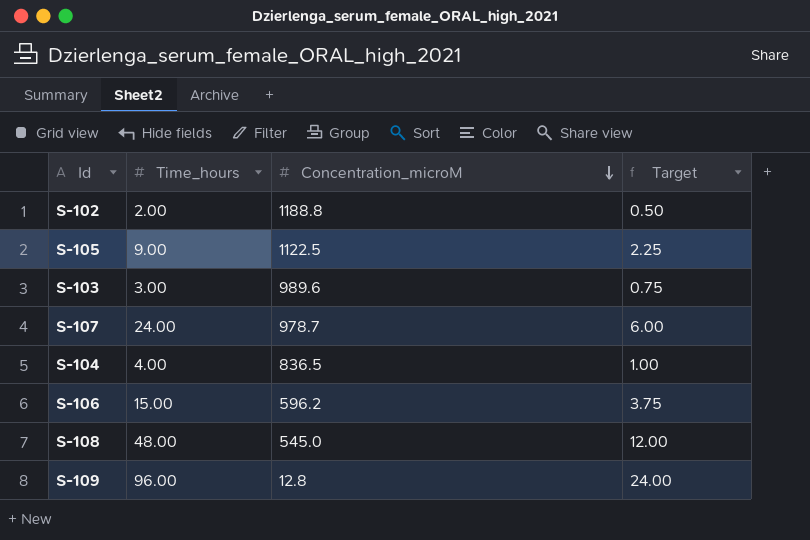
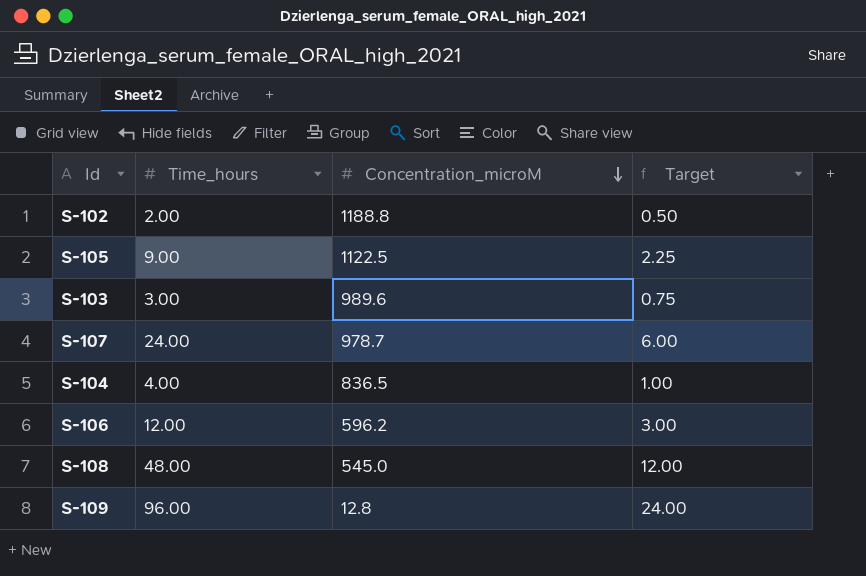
S-106 | Time_hours: 15.00 -> 12.00
S-106 | Target: 3.75 -> 3.00

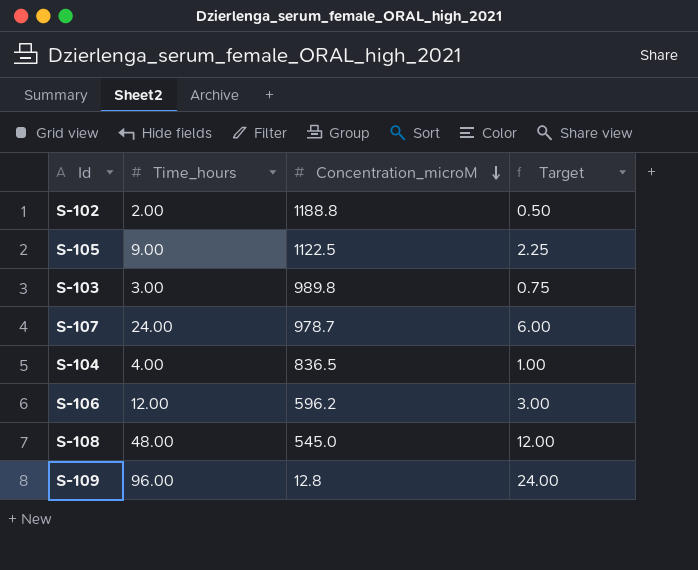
S-103 | Concentration_microM: 989.6 -> 989.8

